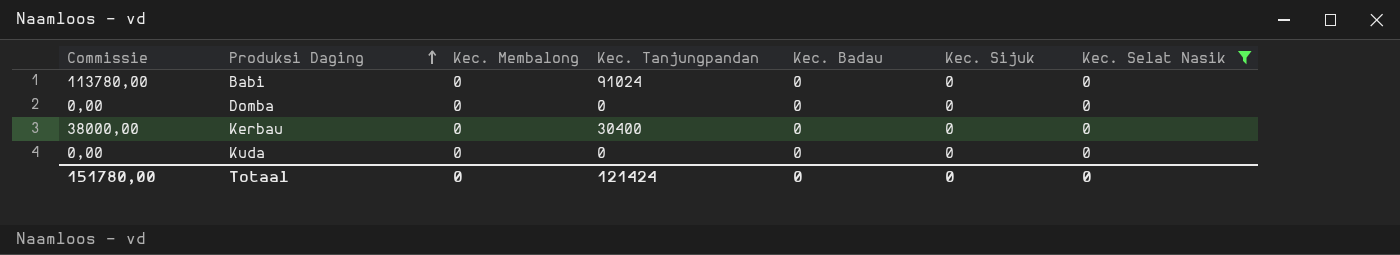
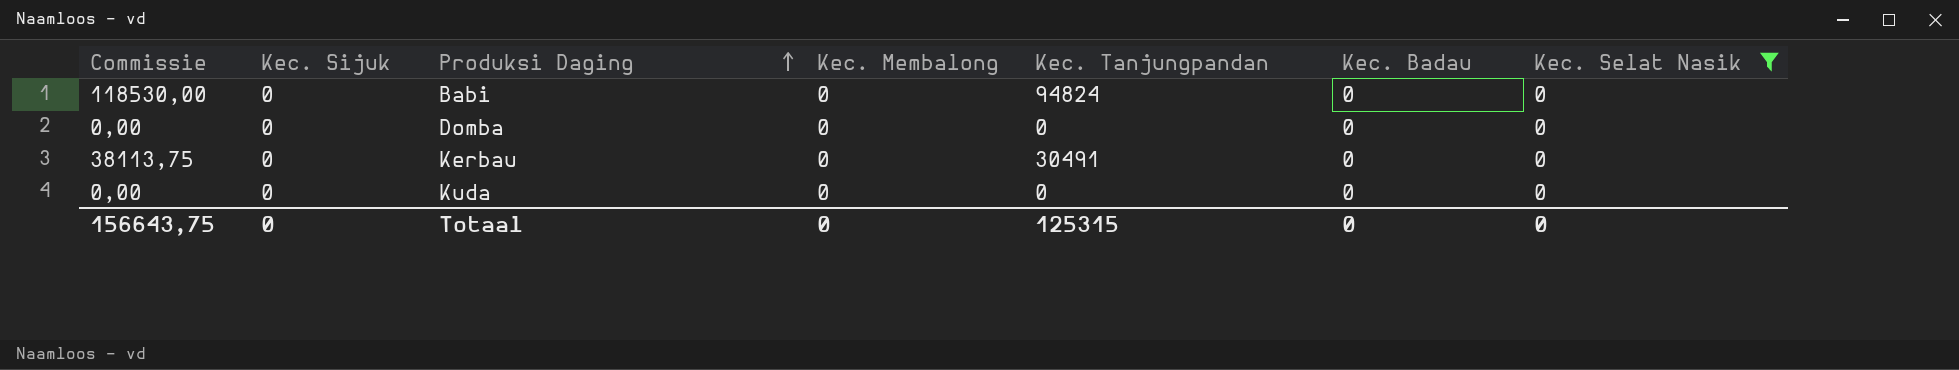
column Kec. Sijuk | position: 6 -> 2
Babi | Commissie: 113780,00 -> 118530,00
Babi | Kec. Tanjungpandan: 91024 -> 94824
Kerbau | Commissie: 38000,00 -> 38113,75
Kerbau | Kec. Tanjungpandan: 30400 -> 30491
Totaal | Commissie: 151780,00 -> 156643,75
Totaal | Kec. Tanjungpandan: 121424 -> 125315

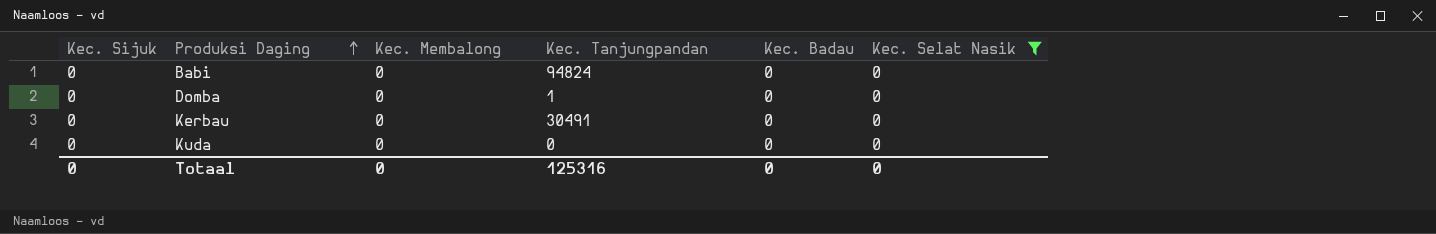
column Commissie | formula: [Kec. Tanjungpandan] * 1,25 -> none
Domba | Kec. Tanjungpandan: 0 -> 1
Totaal | Kec. Tanjungpandan: 125315 -> 125316

